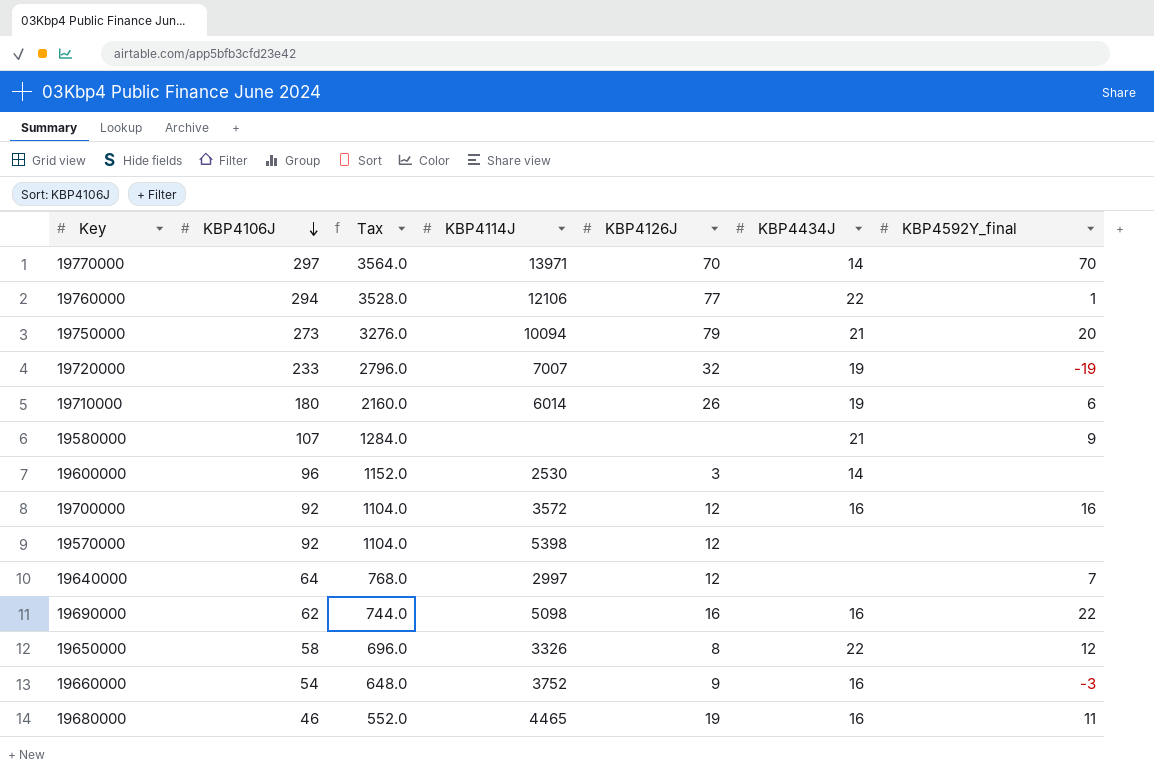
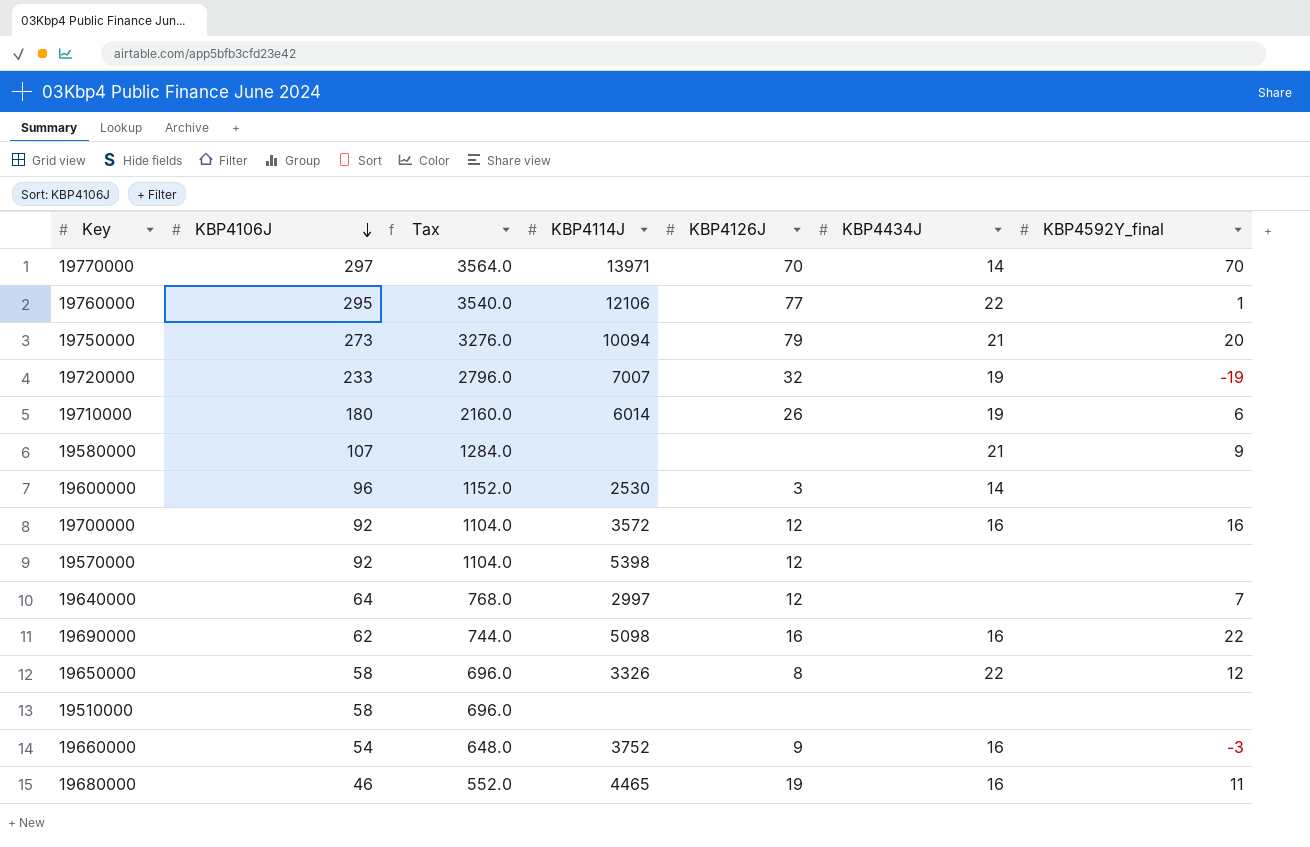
19760000 | KBP4106J: 294 -> 295
19760000 | Tax: 3528.0 -> 3540.0
row 19510000: none -> 58 | 696.0 | none | none | none | none

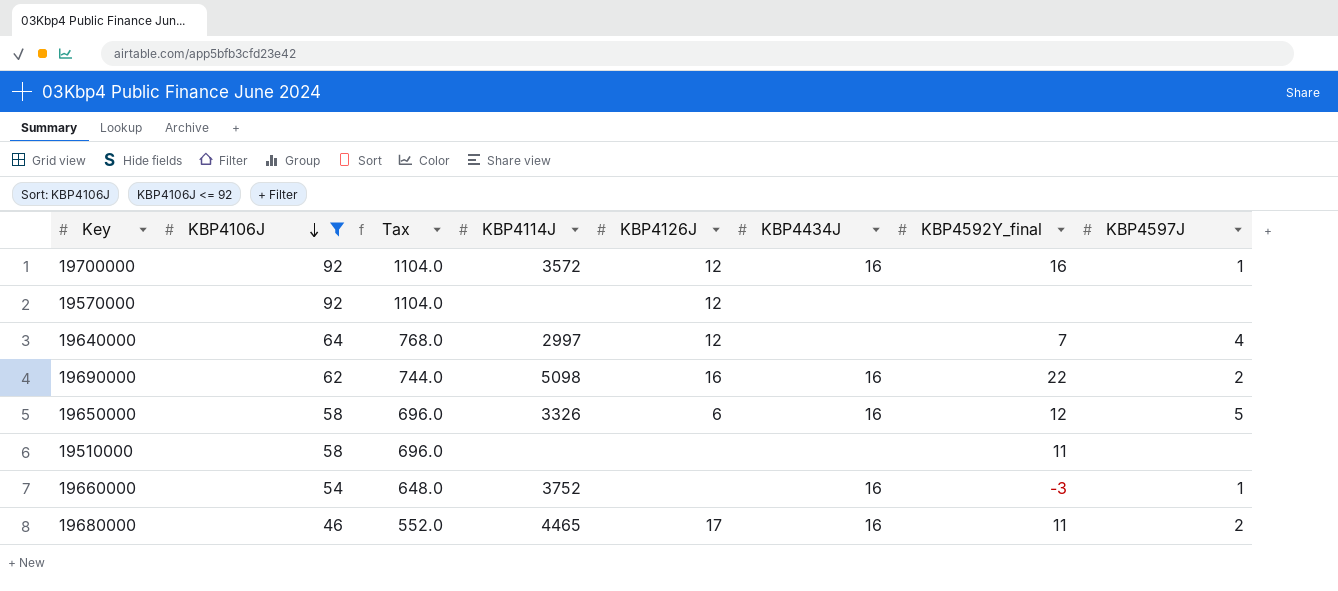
filter: none -> KBP4106J <= 92
column KBP4597J | position: none -> 8
19570000 | KBP4114J: 5398 -> none
19650000 | KBP4126J: 8 -> 6
19650000 | KBP4434J: 22 -> 16
19510000 | KBP4592Y_final: none -> 11
19660000 | KBP4126J: 9 -> none
19680000 | KBP4126J: 19 -> 17

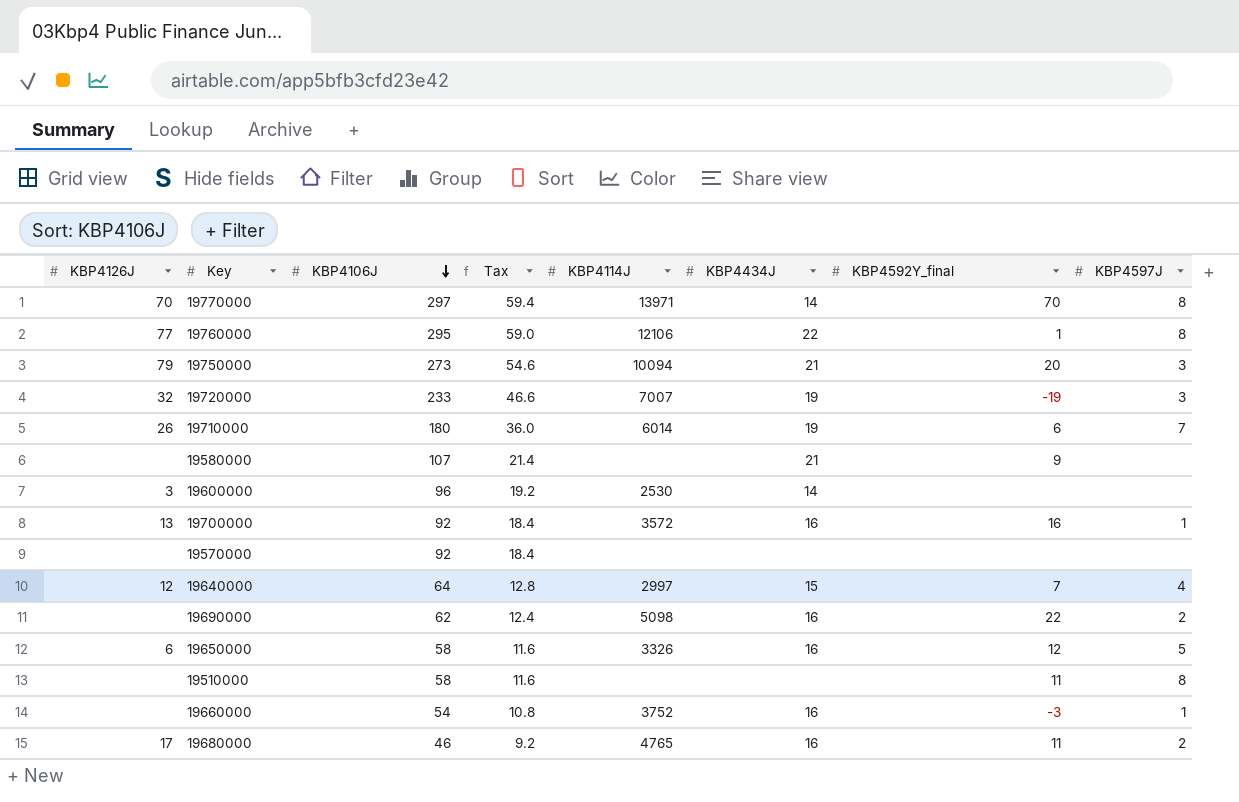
filter: KBP4106J <= 92 -> none
column KBP4126J | position: 5 -> 1
column Tax | formula: [KBP4106J] * 12 -> [KBP4106J] * 0.2
19700000 | KBP4126J: 12 -> 13
19570000 | KBP4126J: 12 -> none
19640000 | KBP4434J: none -> 15
19690000 | KBP4126J: 16 -> none
19510000 | KBP4597J: none -> 8
19680000 | KBP4114J: 4465 -> 4765

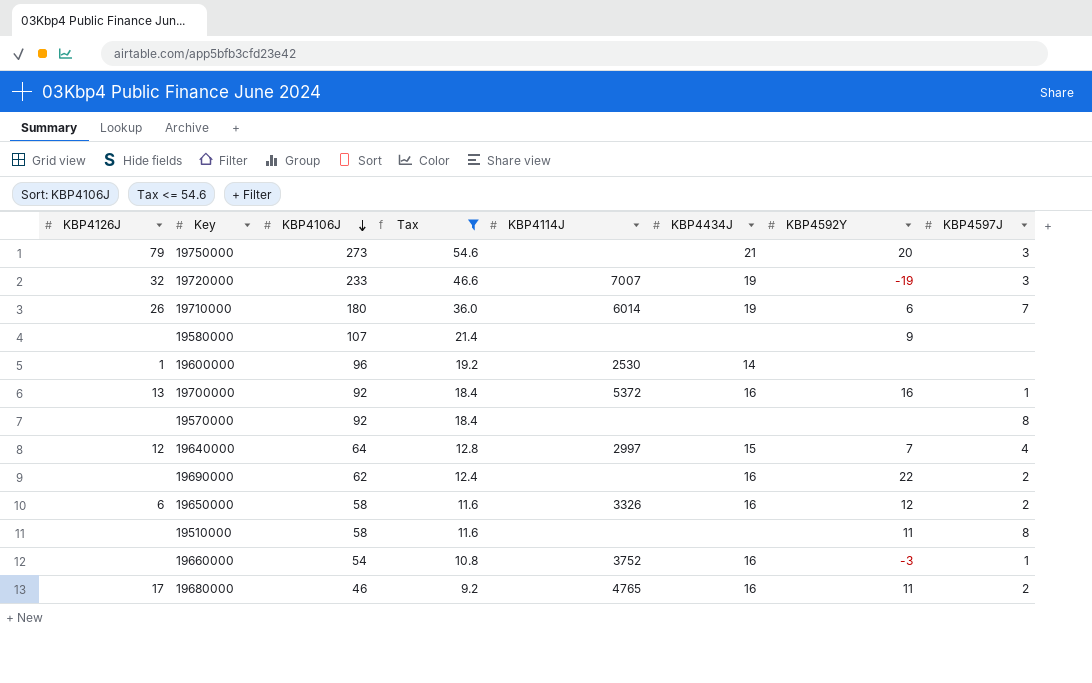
filter: none -> Tax <= 54.6
column name: KBP4592Y_final -> KBP4592Y
19750000 | KBP4114J: 10094 -> none
19580000 | KBP4434J: 21 -> none
19600000 | KBP4126J: 3 -> 1
19700000 | KBP4114J: 3572 -> 5372
19570000 | KBP4597J: none -> 8
19690000 | KBP4114J: 5098 -> none
19650000 | KBP4597J: 5 -> 2

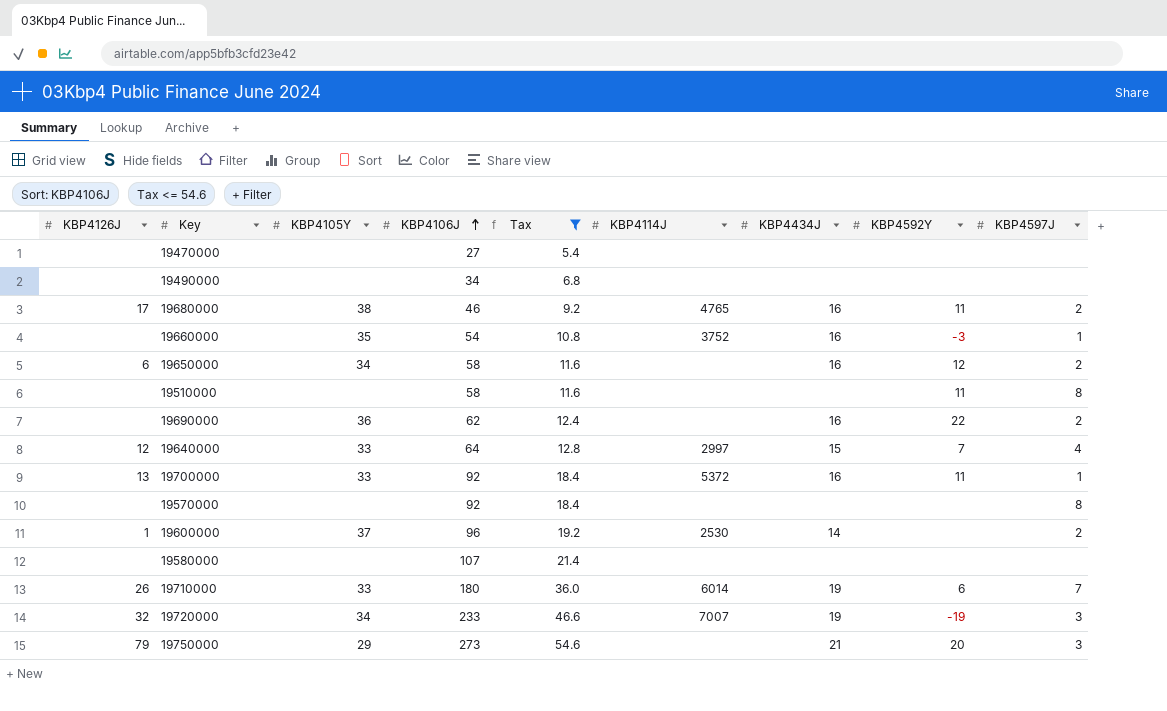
row order: KBP4106J descending -> KBP4106J ascending
column KBP4105Y | position: none -> 3
row 19470000: none -> none | none | 27 | 5.4 | none | none | none | none
row 19490000: none -> none | none | 34 | 6.8 | none | none | none | none
19650000 | KBP4114J: 3326 -> none
19700000 | KBP4592Y: 16 -> 11
19600000 | KBP4597J: none -> 2
19580000 | KBP4592Y: 9 -> none

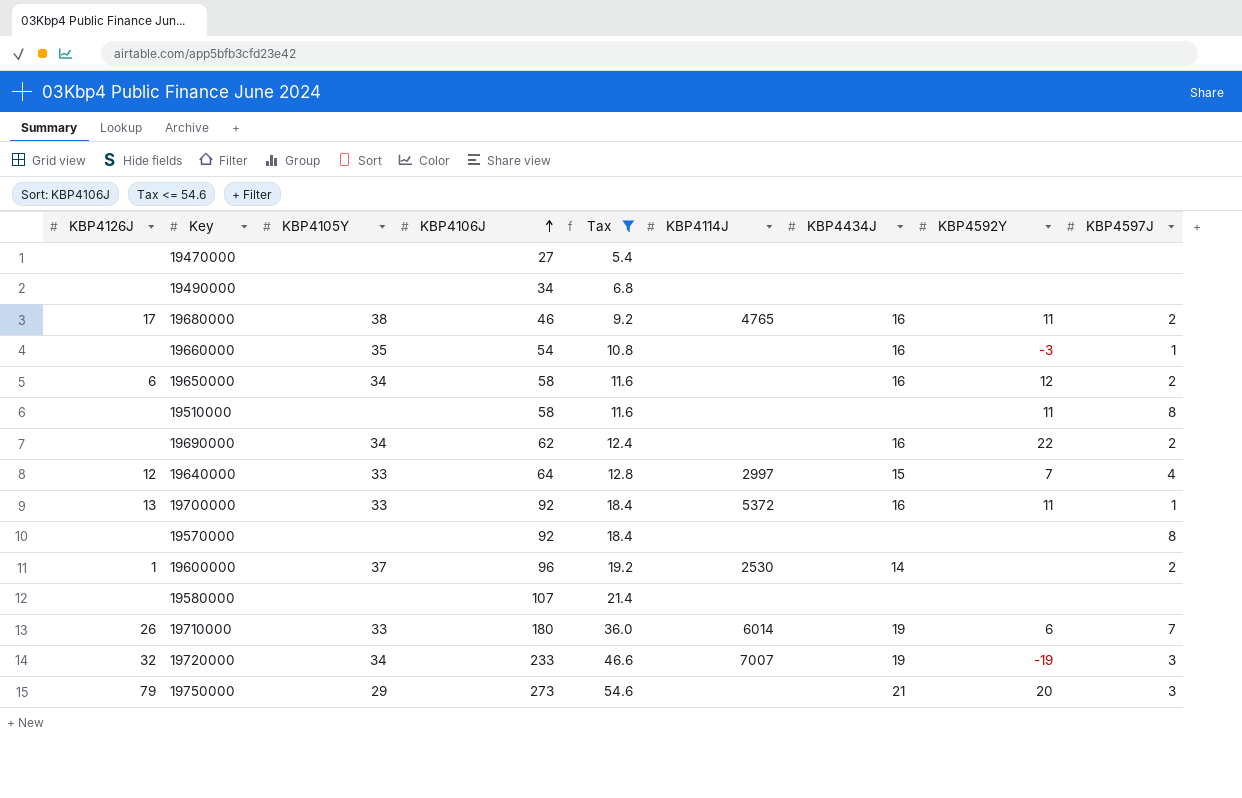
19660000 | KBP4114J: 3752 -> none
19690000 | KBP4105Y: 36 -> 34

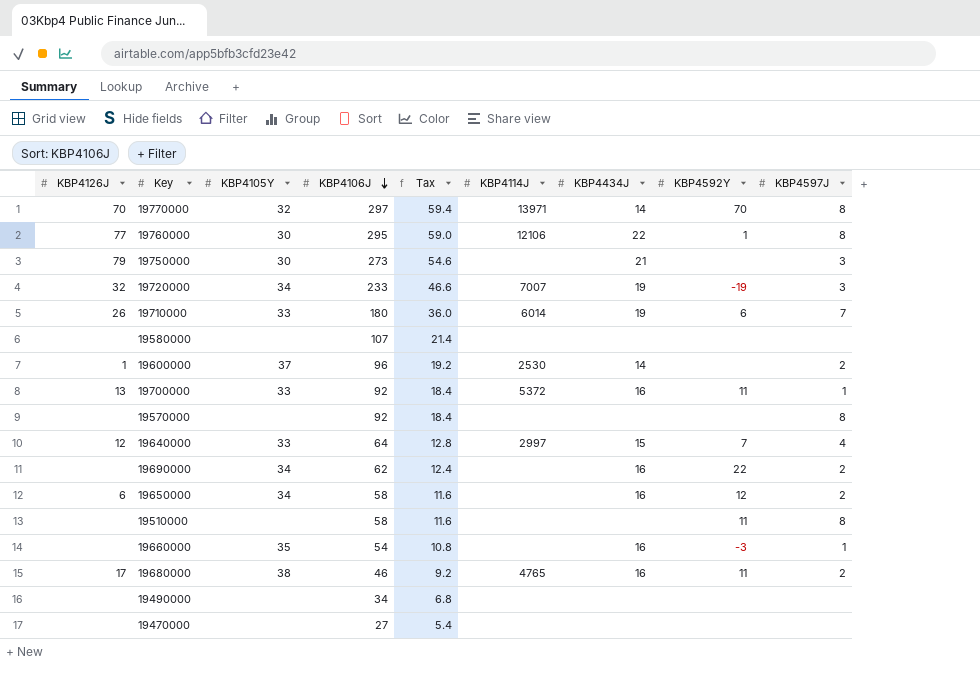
filter: Tax <= 54.6 -> none
row order: KBP4106J ascending -> KBP4106J descending
19750000 | KBP4105Y: 29 -> 30
19750000 | KBP4592Y: 20 -> none

